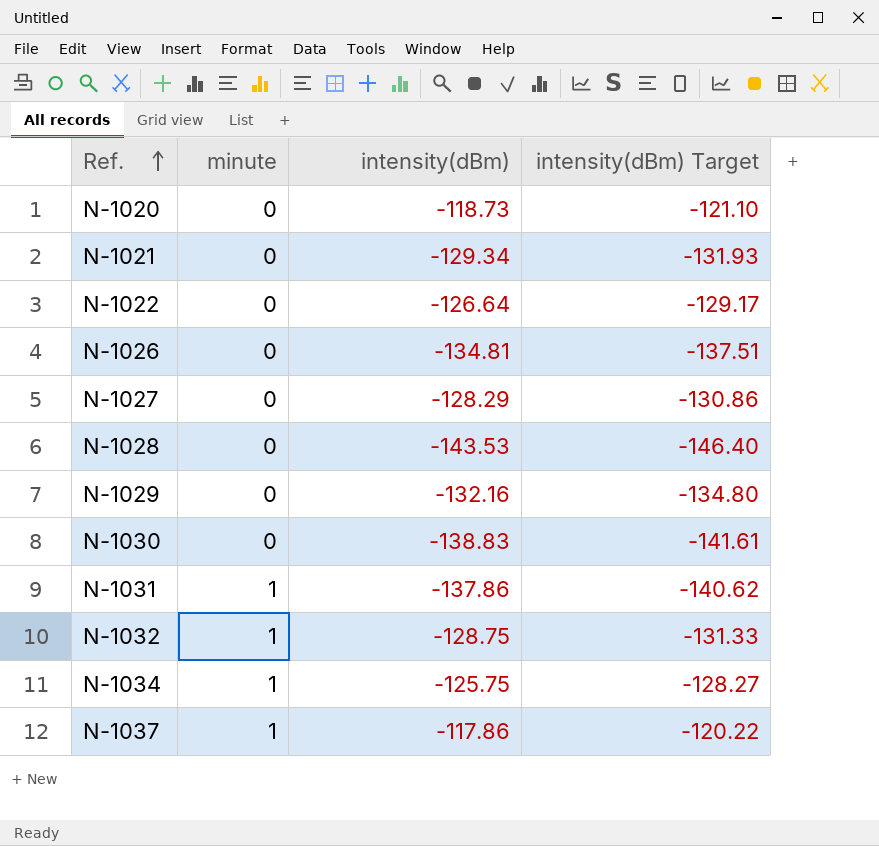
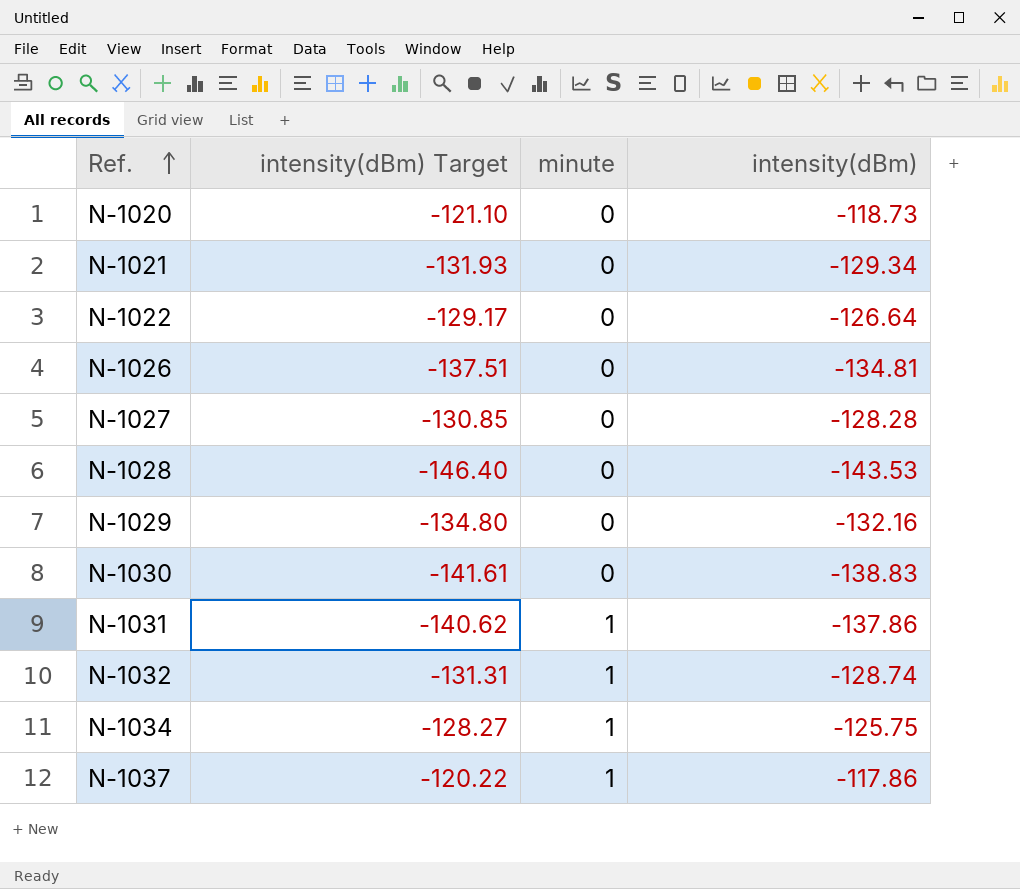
column intensity(dBm) Target | position: 4 -> 2
N-1027 | intensity(dBm) Target: -130.86 -> -130.85
N-1027 | intensity(dBm): -128.29 -> -128.28
N-1032 | intensity(dBm) Target: -131.33 -> -131.31
N-1032 | intensity(dBm): -128.75 -> -128.74

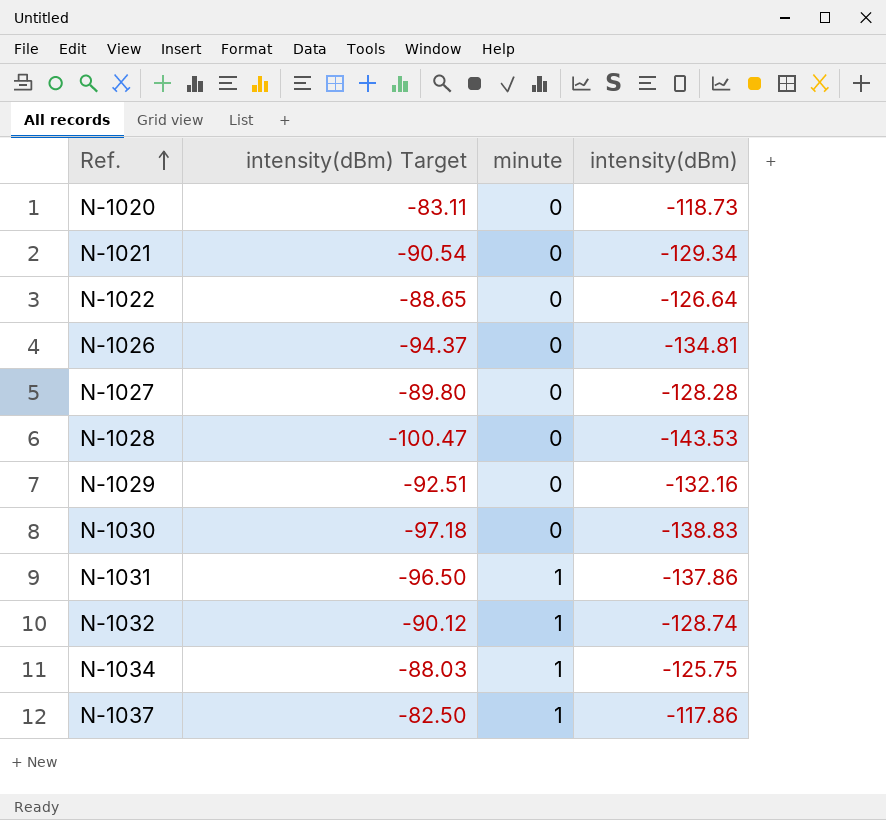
column intensity(dBm) Target | formula: [intensity(dBm)] * 1.02 -> [intensity(dBm)] * 0.7

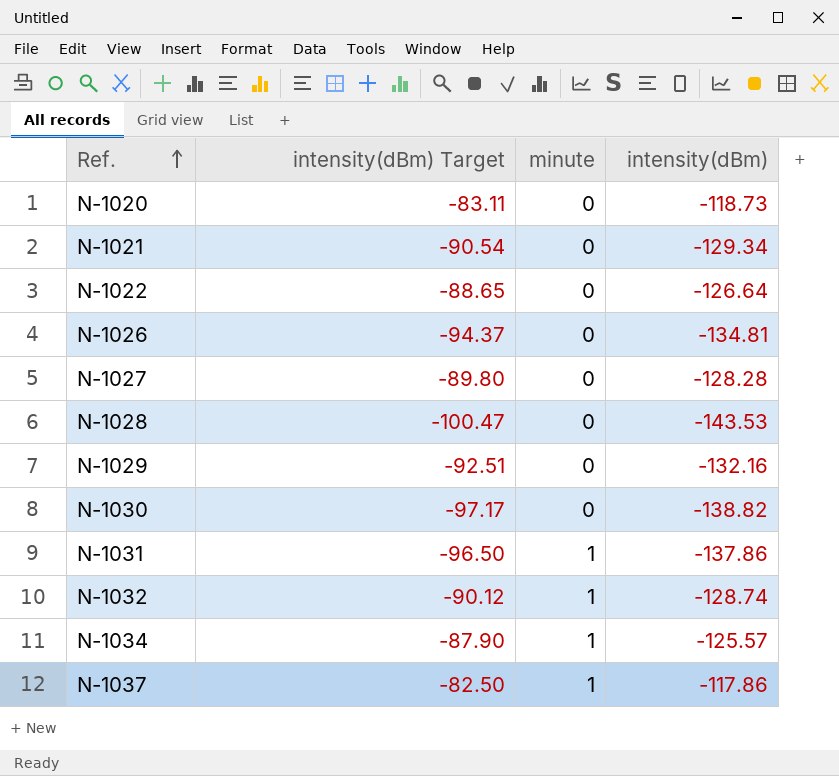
N-1030 | intensity(dBm) Target: -97.18 -> -97.17
N-1030 | intensity(dBm): -138.83 -> -138.82
N-1034 | intensity(dBm) Target: -88.03 -> -87.90
N-1034 | intensity(dBm): -125.75 -> -125.57

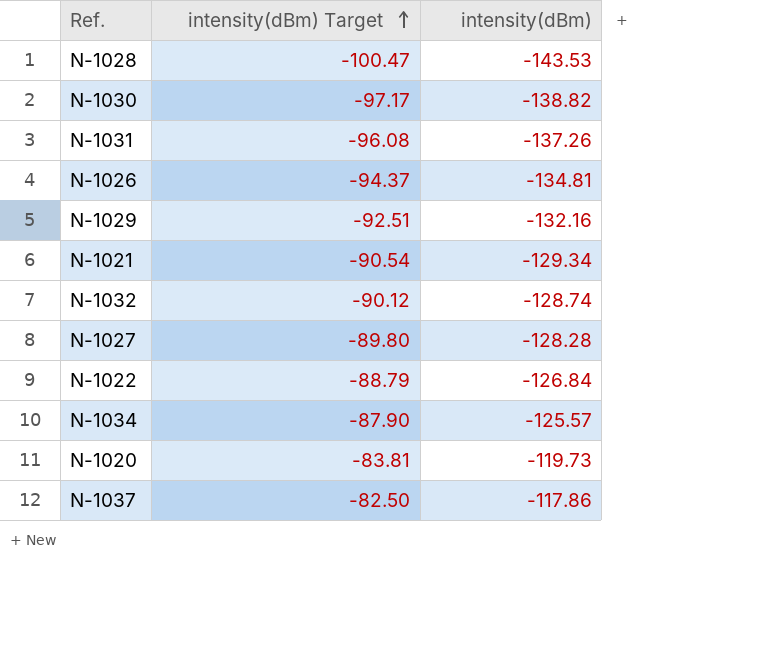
row order: Ref. ascending -> intensity(dBm) Target ascending
column minute | position: 3 -> none
N-1031 | intensity(dBm) Target: -96.50 -> -96.08
N-1031 | intensity(dBm): -137.86 -> -137.26
N-1022 | intensity(dBm) Target: -88.65 -> -88.79
N-1022 | intensity(dBm): -126.64 -> -126.84
N-1020 | intensity(dBm) Target: -83.11 -> -83.81
N-1020 | intensity(dBm): -118.73 -> -119.73

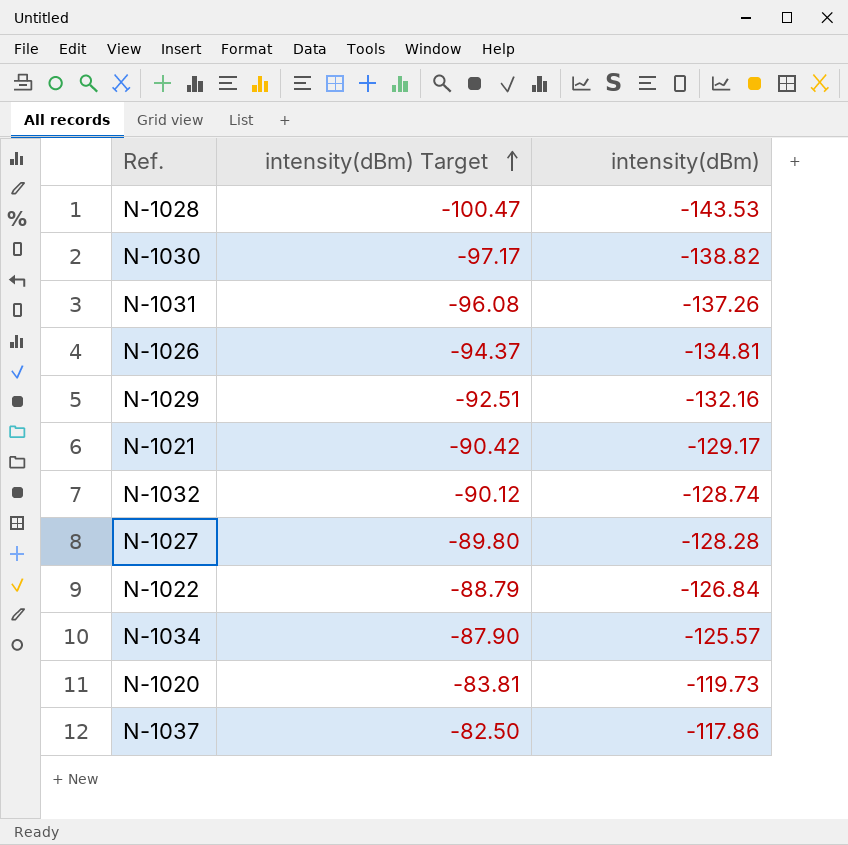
N-1021 | intensity(dBm) Target: -90.54 -> -90.42
N-1021 | intensity(dBm): -129.34 -> -129.17

